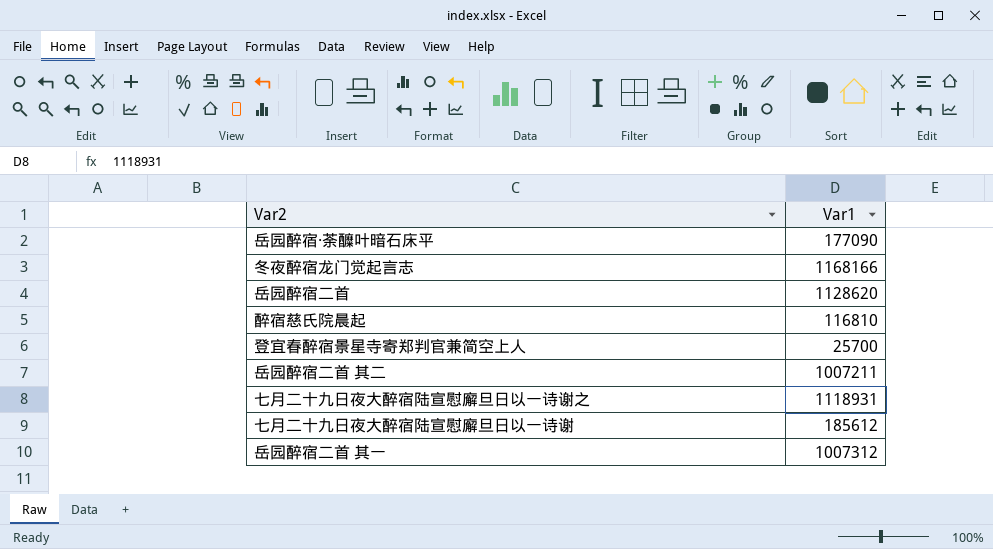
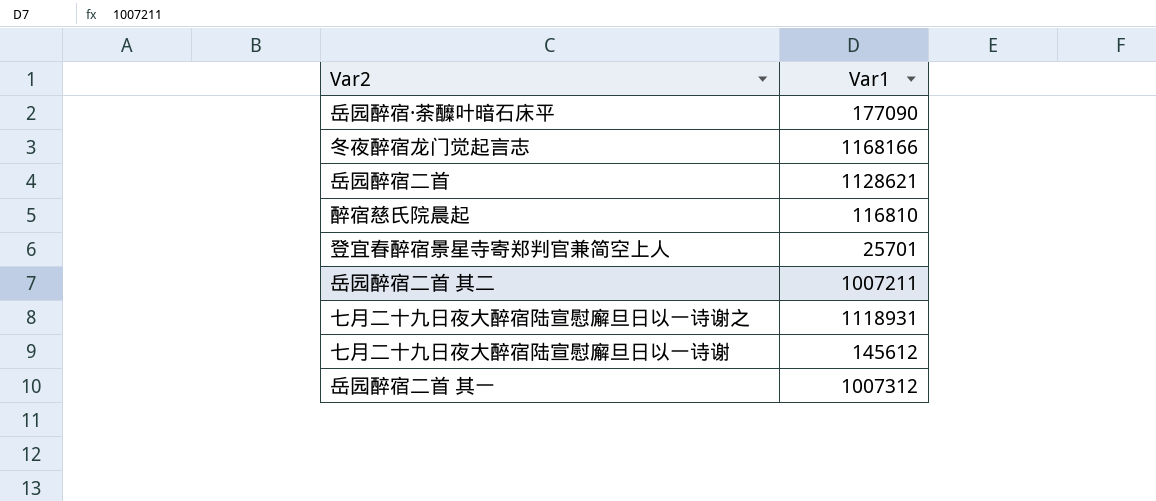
岳园醉宿二首 | Var1: 1128620 -> 1128621
登宜春醉宿景星寺寄郑判官兼简空上人 | Var1: 25700 -> 25701
七月二十九日夜大醉宿陆宣慰廨旦日以一诗谢 | Var1: 185612 -> 145612

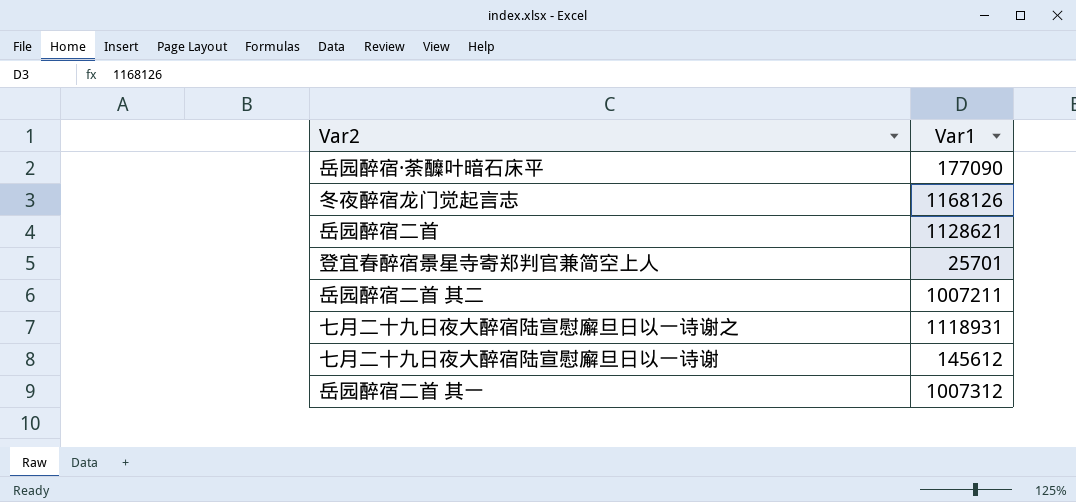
row 醉宿慈氏院晨起: 116810 -> none
冬夜醉宿龙门觉起言志 | Var1: 1168166 -> 1168126

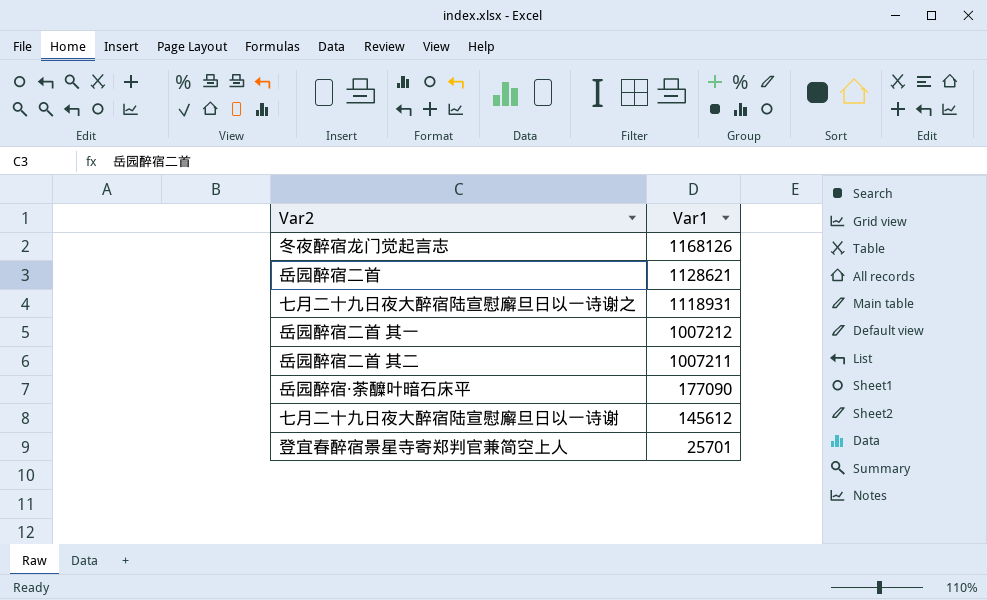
row order: none -> Var1 descending
岳园醉宿二首 其一 | Var1: 1007312 -> 1007212

